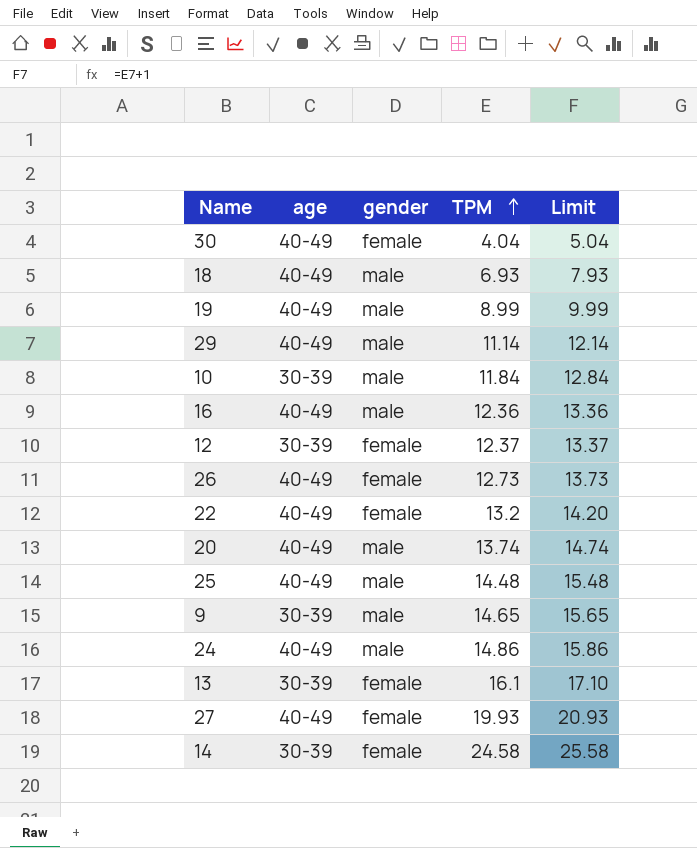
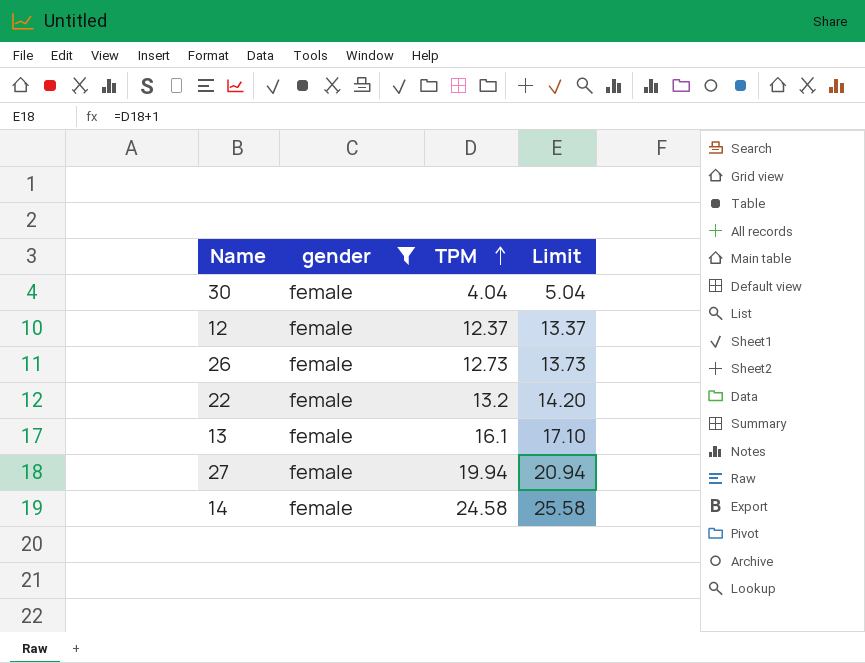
filter: none -> gender = female
column age | position: 2 -> none
27 | TPM: 19.93 -> 19.94
27 | Limit: 20.93 -> 20.94

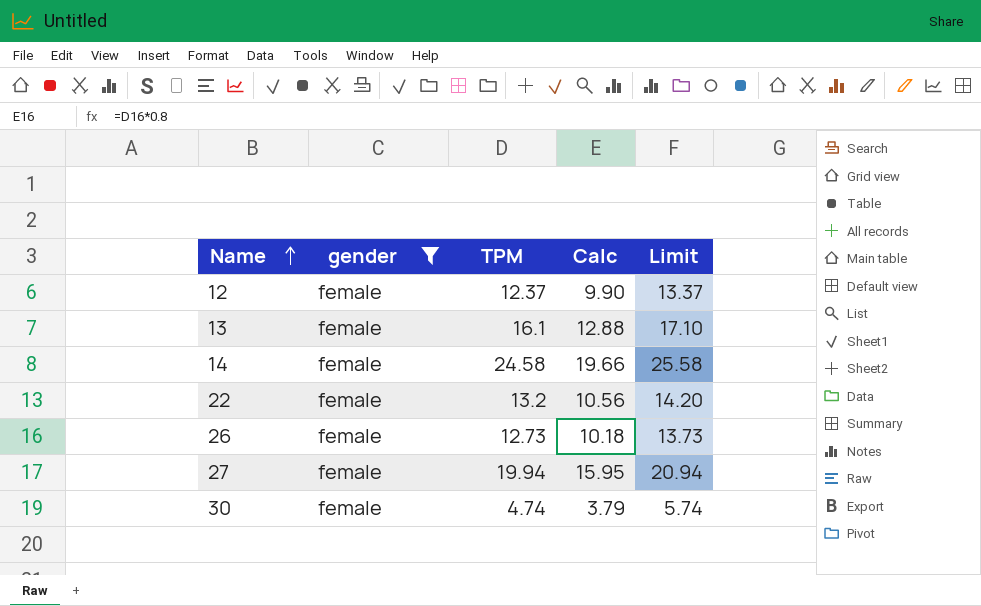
row order: TPM ascending -> Name ascending
column Calc | formula: none -> [TPM] * 0.8
30 | TPM: 4.04 -> 4.74
30 | Limit: 5.04 -> 5.74

